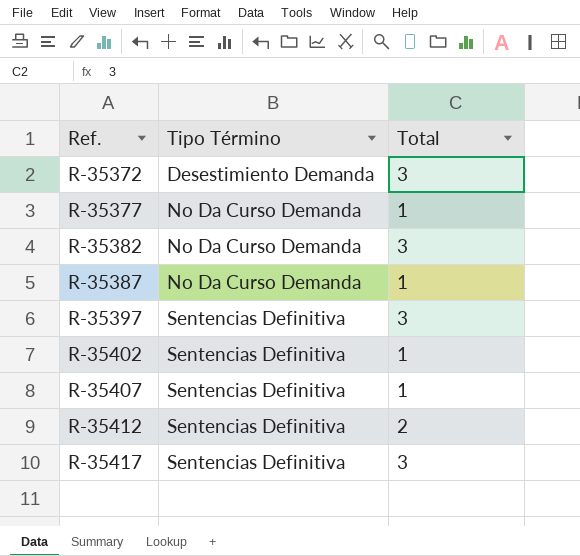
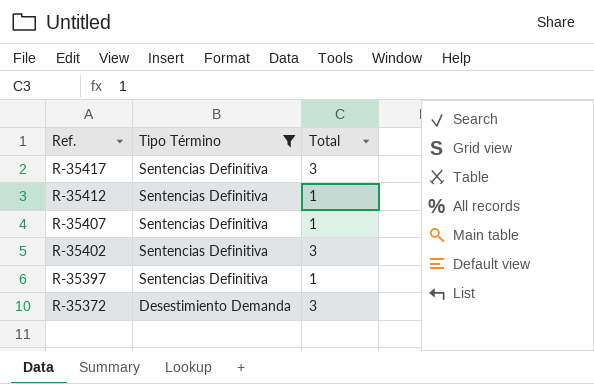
filter: none -> Tipo Término != No Da Curso Demanda
row order: Ref. ascending -> Ref. descending
R-35412 | Total: 2 -> 1
R-35402 | Total: 1 -> 3
R-35397 | Total: 3 -> 1

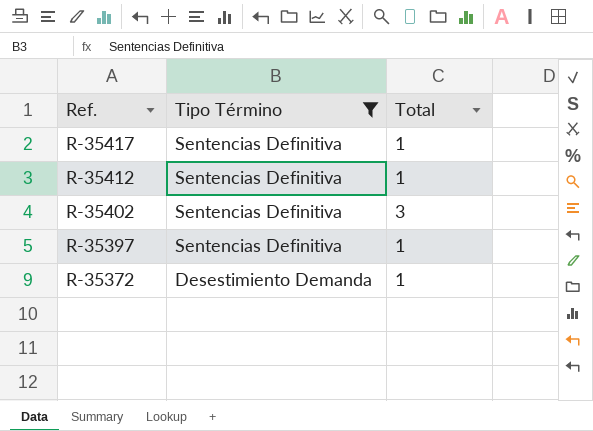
row R-35407: Sentencias Definitiva | 1 -> none
R-35417 | Total: 3 -> 1
R-35372 | Total: 3 -> 1

